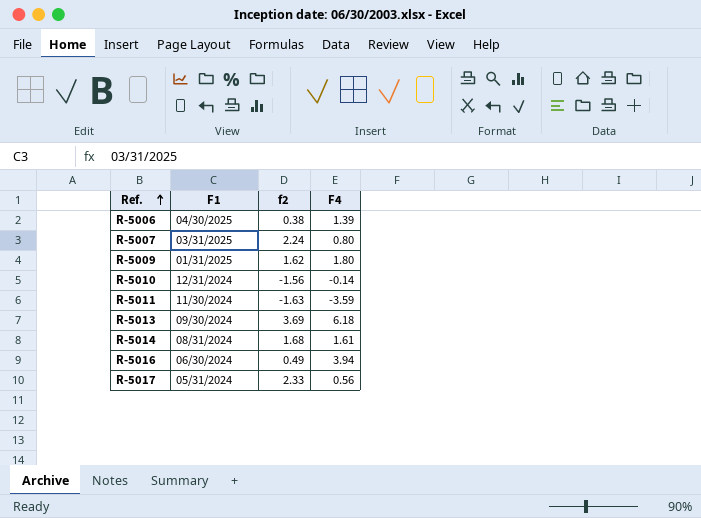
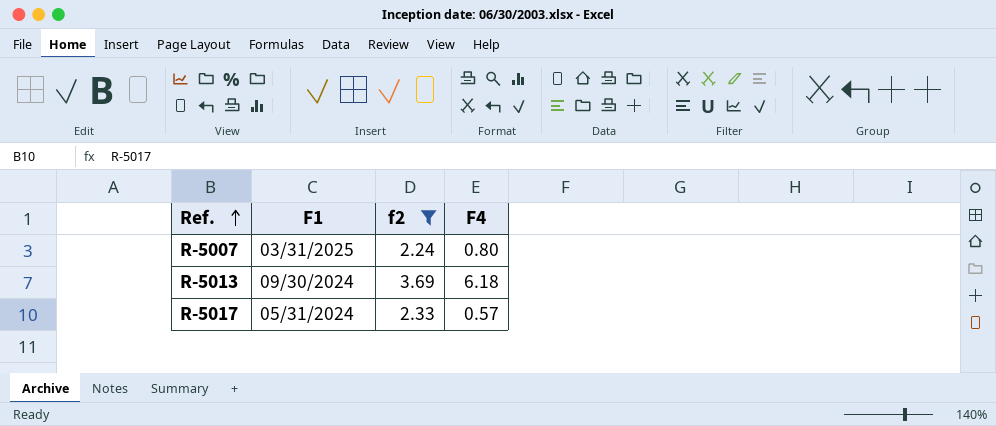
filter: none -> f2 >= 2.24
R-5017 | F4: 0.56 -> 0.57

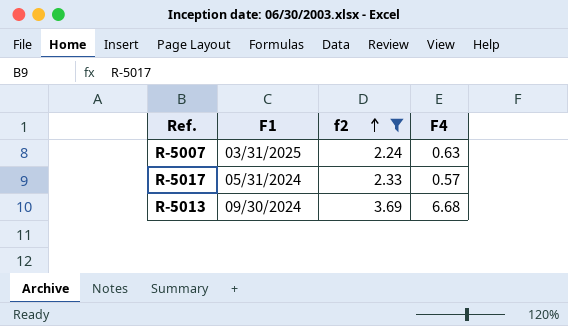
row order: Ref. ascending -> f2 ascending
R-5007 | F4: 0.80 -> 0.63
R-5013 | F4: 6.18 -> 6.68

